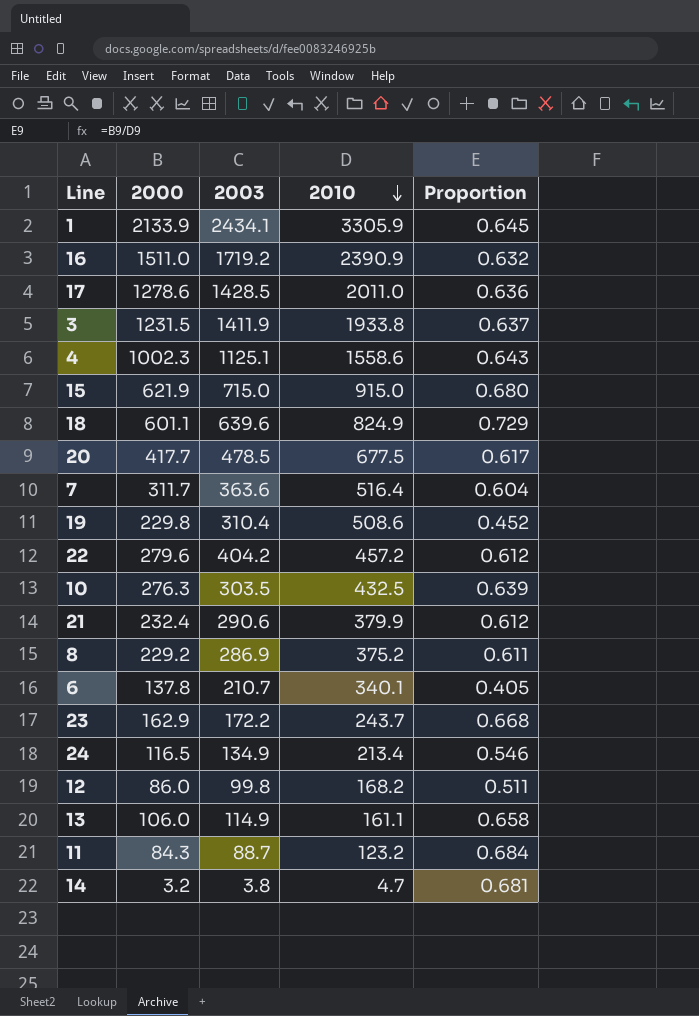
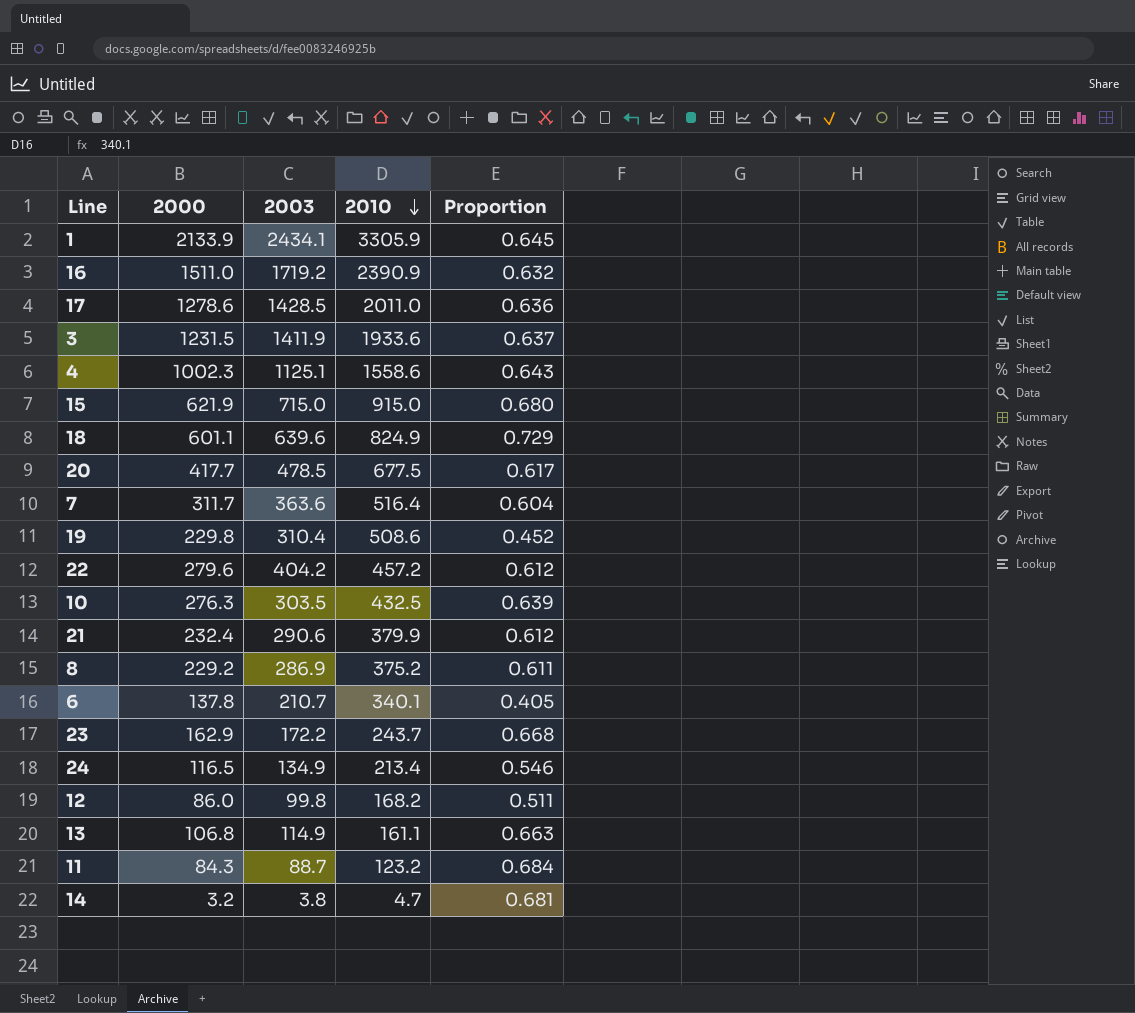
3 | 2010: 1933.8 -> 1933.6
13 | 2000: 106.0 -> 106.8
13 | Proportion: 0.658 -> 0.663

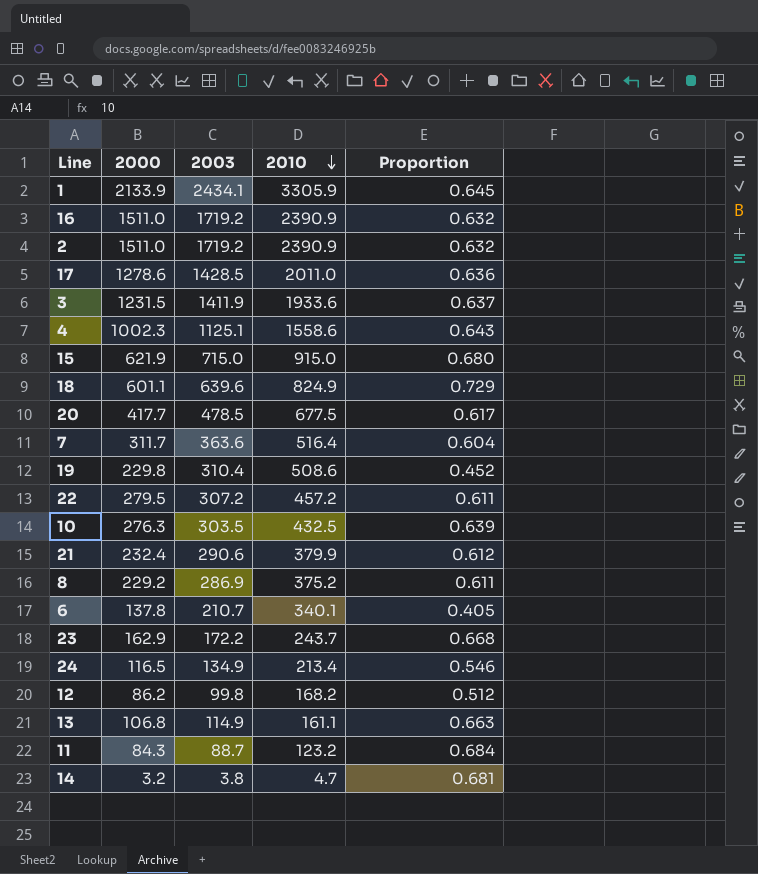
row 2: none -> 1511.0 | 1719.2 | 2390.9 | 0.632
22 | 2000: 279.6 -> 279.5
22 | 2003: 404.2 -> 307.2
22 | Proportion: 0.612 -> 0.611
12 | 2000: 86.0 -> 86.2
12 | Proportion: 0.511 -> 0.512

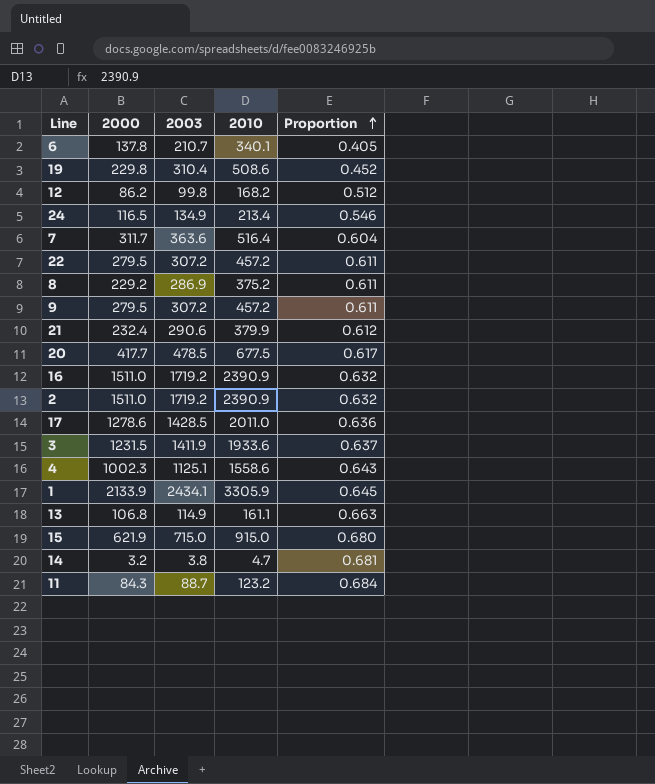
row order: 2010 descending -> Proportion ascending
row 18: 601.1 | 639.6 | 824.9 | 0.729 -> none
row 10: 276.3 | 303.5 | 432.5 | 0.639 -> none
row 23: 162.9 | 172.2 | 243.7 | 0.668 -> none
row 9: none -> 279.5 | 307.2 | 457.2 | 0.611

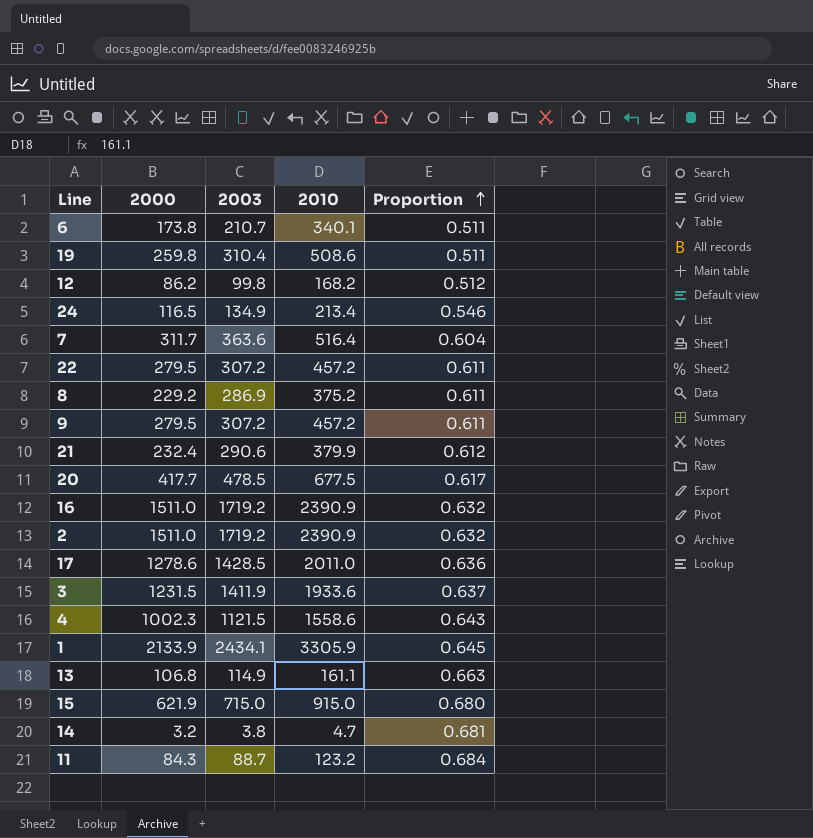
6 | 2000: 137.8 -> 173.8
6 | Proportion: 0.405 -> 0.511
19 | 2000: 229.8 -> 259.8
19 | Proportion: 0.452 -> 0.511
4 | 2003: 1125.1 -> 1121.5

